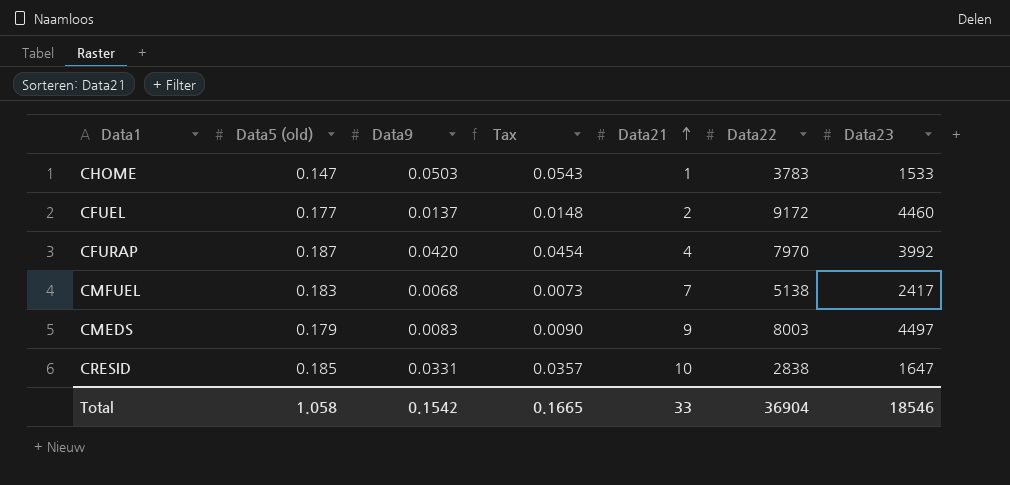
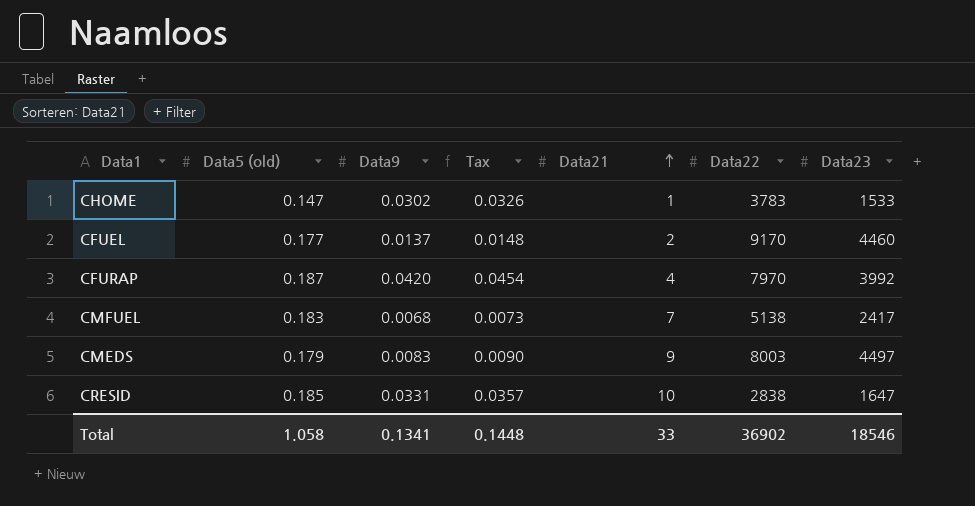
CHOME | Data9: 0.0503 -> 0.0302
CHOME | Tax: 0.0543 -> 0.0326
CFUEL | Data22: 9172 -> 9170
Total | Data9: 0.1542 -> 0.1341
Total | Tax: 0.1665 -> 0.1448
Total | Data22: 36904 -> 36902

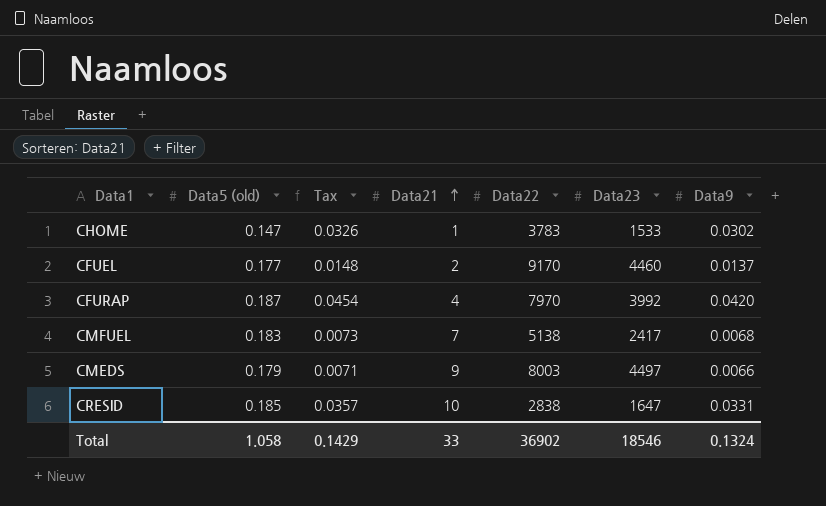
column Data9 | position: 3 -> 7
CMEDS | Tax: 0.0090 -> 0.0071
CMEDS | Data9: 0.0083 -> 0.0066
Total | Tax: 0.1448 -> 0.1429
Total | Data9: 0.1341 -> 0.1324

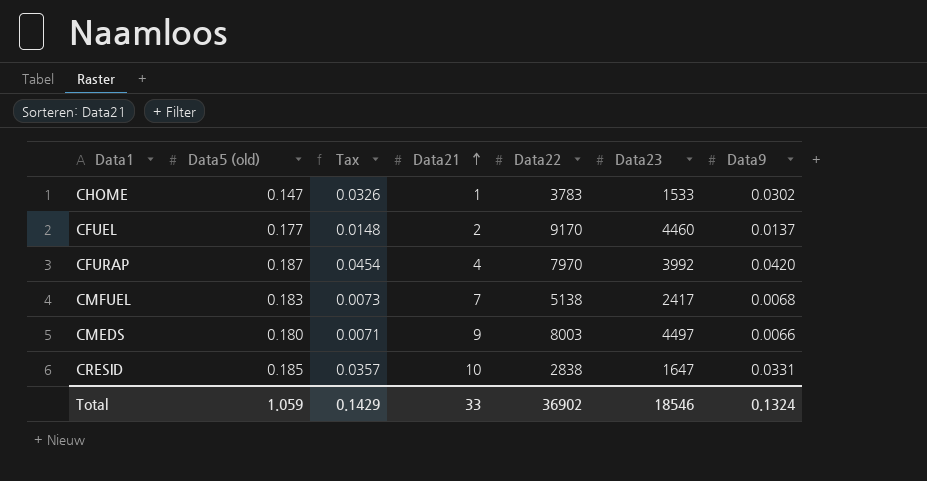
CMEDS | Data5 (old): 0.179 -> 0.180
Total | Data5 (old): 1.058 -> 1.059

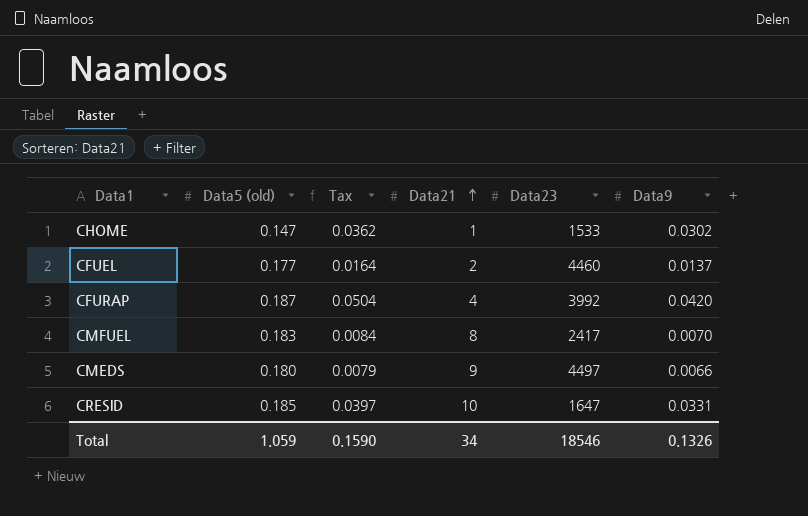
column Data22 | position: 5 -> none
column Tax | formula: [Data9] * 1.08 -> [Data9] * 1.2
CMFUEL | Data21: 7 -> 8
CMFUEL | Data9: 0.0068 -> 0.0070
Total | Tax: 0.1429 -> 0.1590
Total | Data21: 33 -> 34
Total | Data9: 0.1324 -> 0.1326

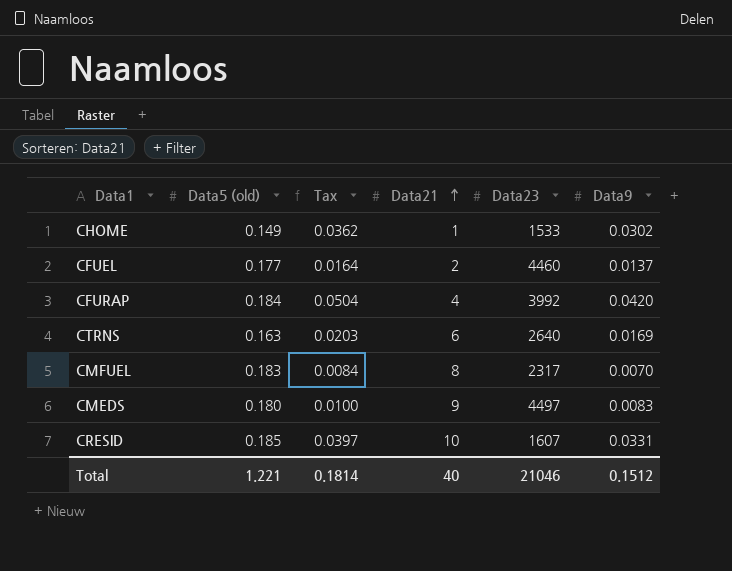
CHOME | Data5 (old): 0.147 -> 0.149
CFURAP | Data5 (old): 0.187 -> 0.184
row CTRNS: none -> 0.163 | 0.0203 | 6 | 2640 | 0.0169
CMFUEL | Data23: 2417 -> 2317
CMEDS | Tax: 0.0079 -> 0.0100
CMEDS | Data9: 0.0066 -> 0.0083
CRESID | Data23: 1647 -> 1607
Total | Data5 (old): 1.059 -> 1.221
Total | Tax: 0.1590 -> 0.1814
Total | Data21: 34 -> 40
Total | Data23: 18546 -> 21046
Total | Data9: 0.1326 -> 0.1512

